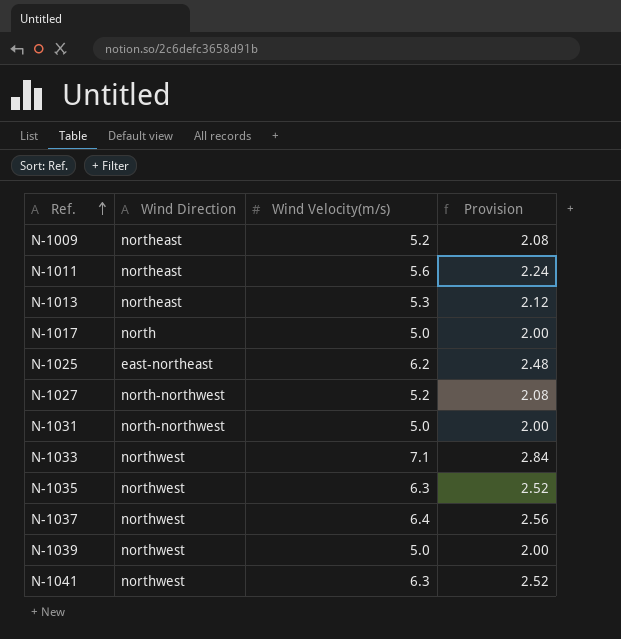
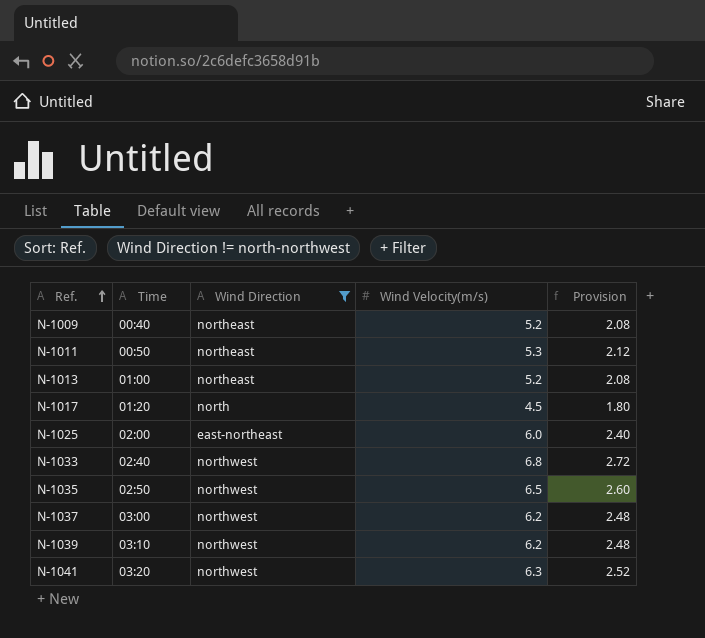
filter: none -> Wind Direction != north-northwest
column Time | position: none -> 2
N-1011 | Wind Velocity(m/s): 5.6 -> 5.3
N-1011 | Provision: 2.24 -> 2.12
N-1013 | Wind Velocity(m/s): 5.3 -> 5.2
N-1013 | Provision: 2.12 -> 2.08
N-1017 | Wind Velocity(m/s): 5.0 -> 4.5
N-1017 | Provision: 2.00 -> 1.80
N-1025 | Wind Velocity(m/s): 6.2 -> 6.0
N-1025 | Provision: 2.48 -> 2.40
N-1033 | Wind Velocity(m/s): 7.1 -> 6.8
N-1033 | Provision: 2.84 -> 2.72
N-1035 | Wind Velocity(m/s): 6.3 -> 6.5
N-1035 | Provision: 2.52 -> 2.60
N-1037 | Wind Velocity(m/s): 6.4 -> 6.2
N-1037 | Provision: 2.56 -> 2.48
N-1039 | Wind Velocity(m/s): 5.0 -> 6.2
N-1039 | Provision: 2.00 -> 2.48

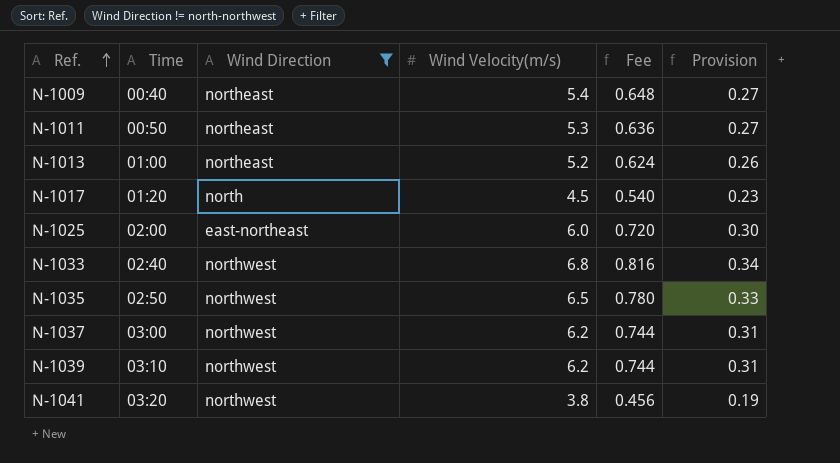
column Fee | formula: none -> [Wind Velocity(m/s)] * 0.12
column Provision | formula: [Wind Velocity(m/s)] * 0.4 -> [Wind Velocity(m/s)] * 0.05
N-1009 | Wind Velocity(m/s): 5.2 -> 5.4
N-1041 | Wind Velocity(m/s): 6.3 -> 3.8

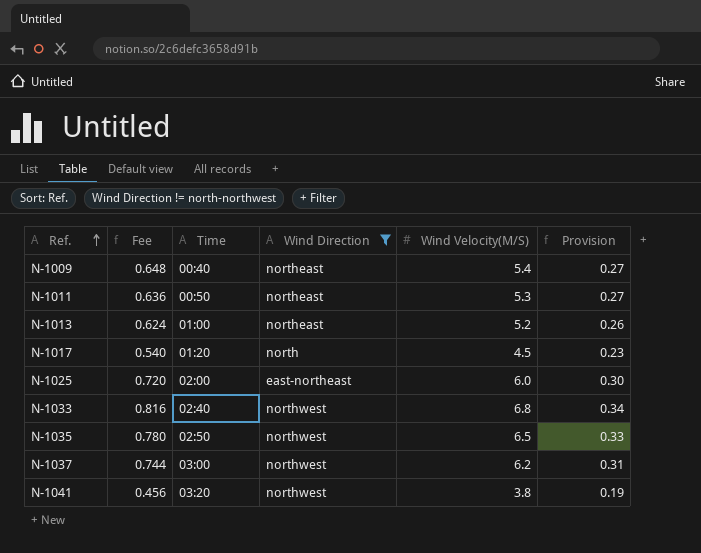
column Fee | position: 5 -> 2
column name: Wind Velocity(m/s) -> Wind Velocity(M/S)
row N-1039: 03:10 | northwest | 6.2 | 0.744 | 0.31 -> none

